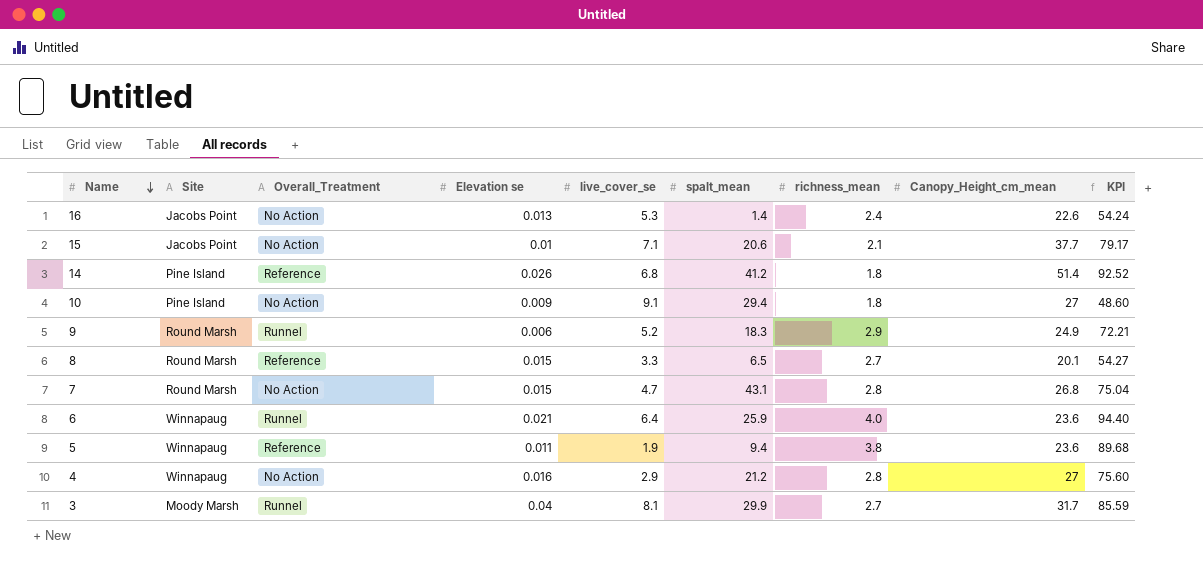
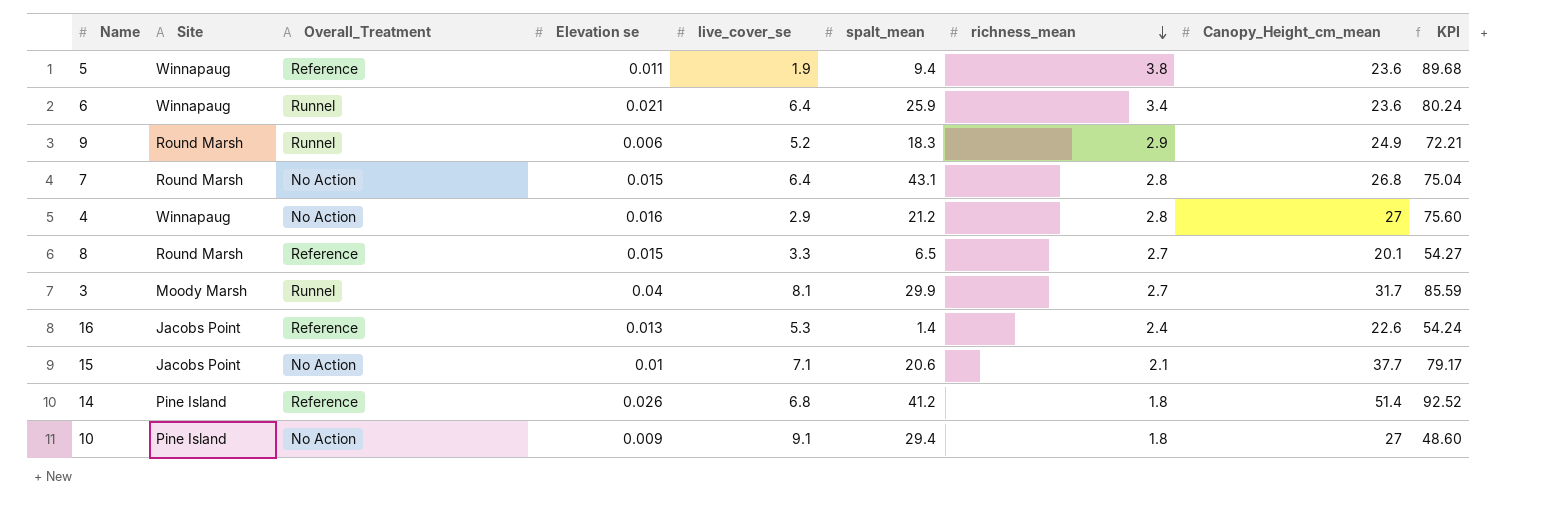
row order: Name descending -> richness_mean descending
6 | richness_mean: 4.0 -> 3.4
6 | KPI: 94.40 -> 80.24
7 | live_cover_se: 4.7 -> 6.4
16 | Overall_Treatment: No Action -> Reference

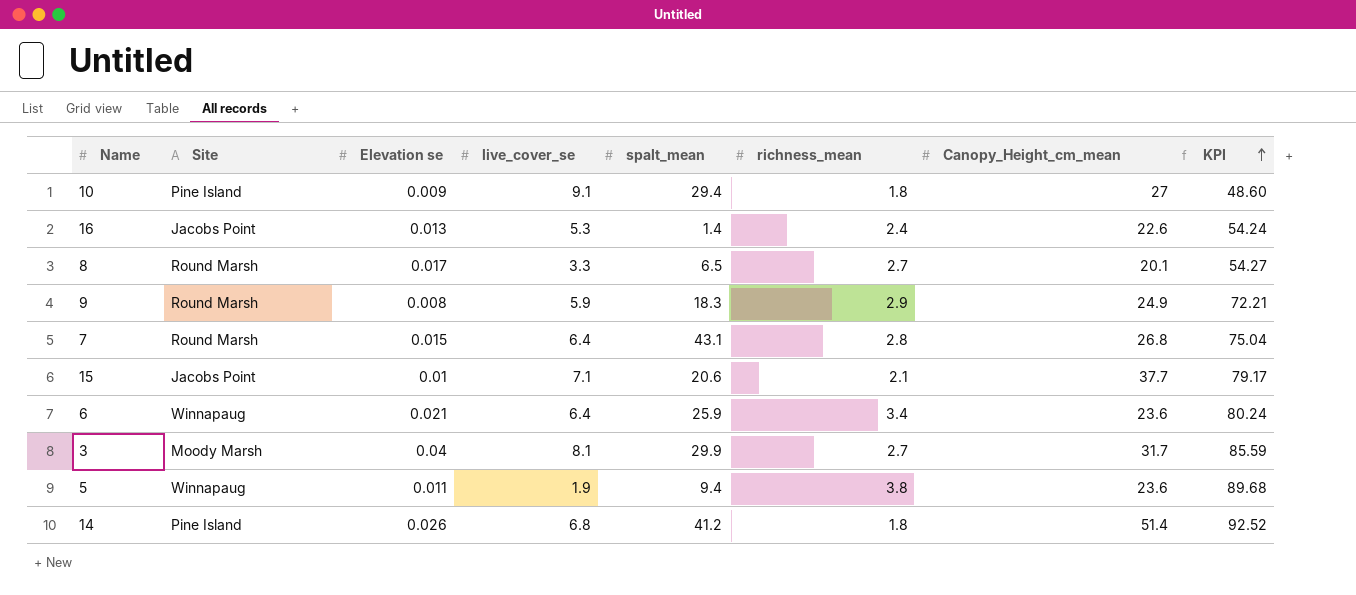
row order: richness_mean descending -> KPI ascending
column Overall_Treatment | position: 3 -> none
row 4: Winnapaug | No Action | 0.016 | 2.9 | 21.2 | 2.8 | 27 | 75.60 -> none
8 | Elevation se: 0.015 -> 0.017
9 | Elevation se: 0.006 -> 0.008
9 | live_cover_se: 5.2 -> 5.9

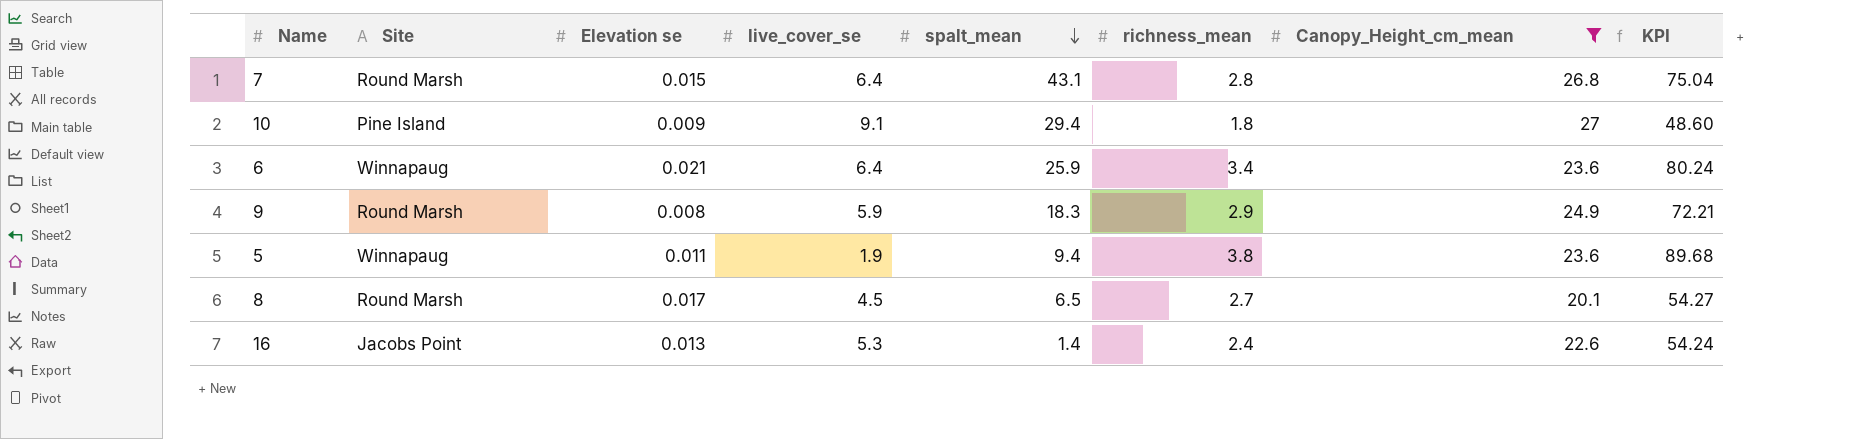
filter: none -> Canopy_Height_cm_mean <= 27
row order: KPI ascending -> spalt_mean descending
8 | live_cover_se: 3.3 -> 4.5

